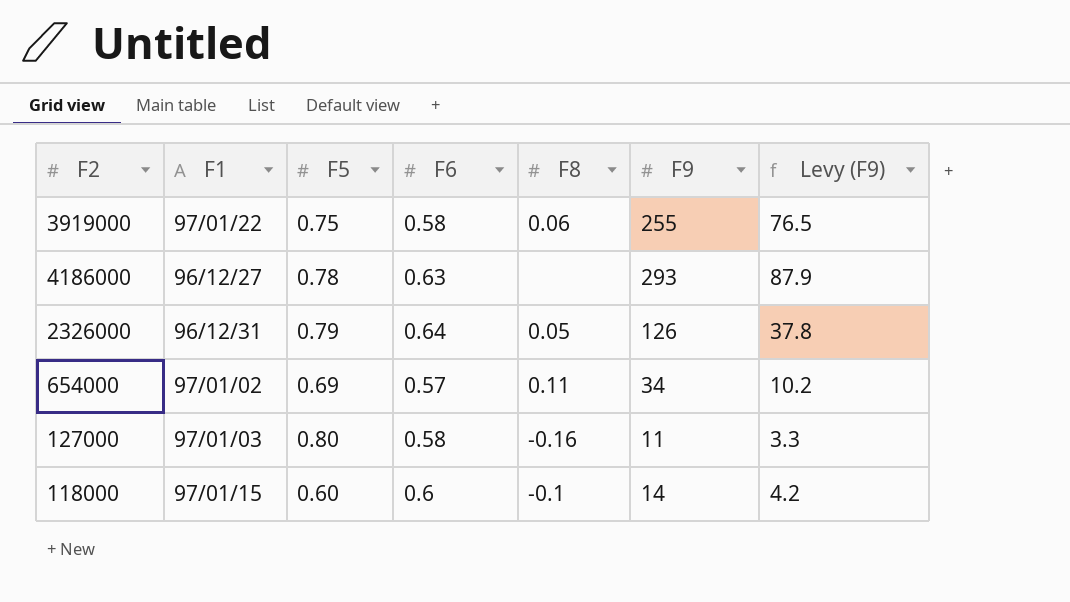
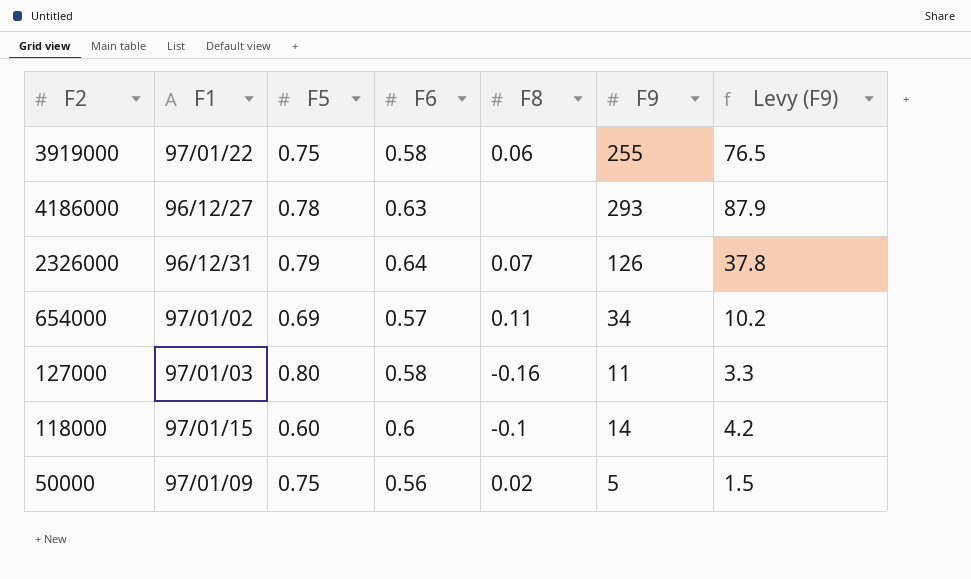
2326000 | F8: 0.05 -> 0.07
row 50000: none -> 97/01/09 | 0.75 | 0.56 | 0.02 | 5 | 1.5

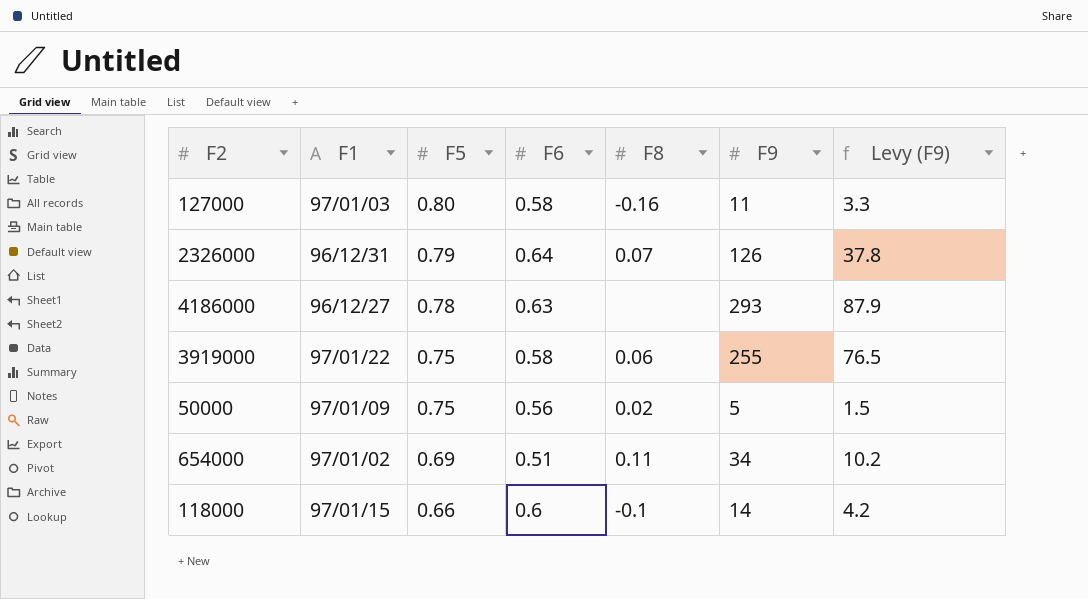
row order: none -> F5 descending
654000 | F6: 0.57 -> 0.51
118000 | F5: 0.60 -> 0.66

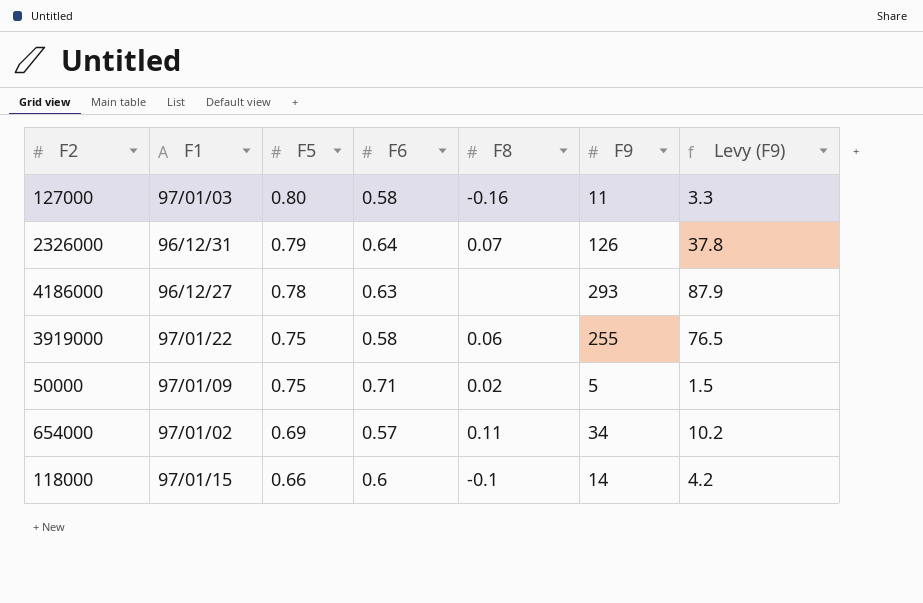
50000 | F6: 0.56 -> 0.71
654000 | F6: 0.51 -> 0.57

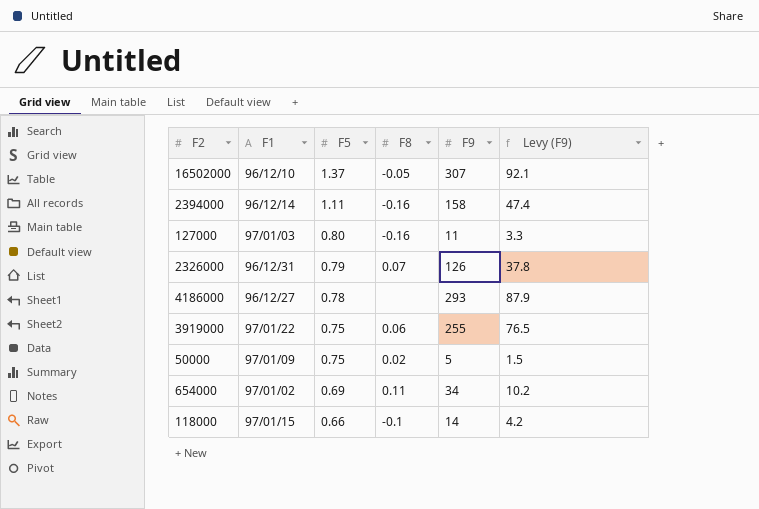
column F6 | position: 4 -> none
row 16502000: none -> 96/12/10 | 1.37 | -0.05 | 307 | 92.1
row 2394000: none -> 96/12/14 | 1.11 | -0.16 | 158 | 47.4

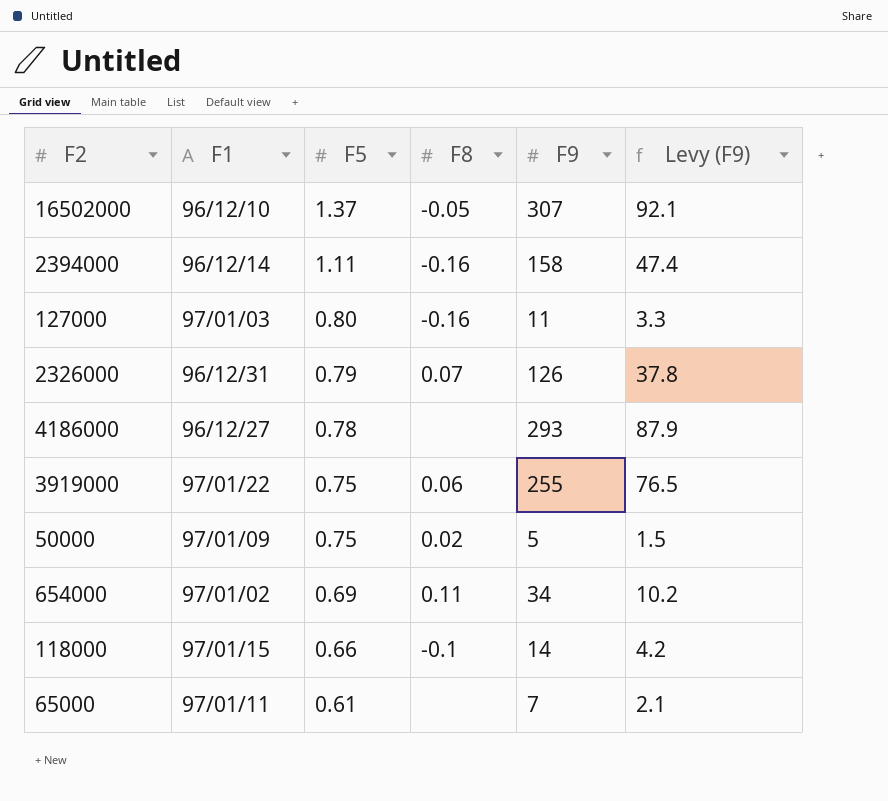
row 65000: none -> 97/01/11 | 0.61 | none | 7 | 2.1

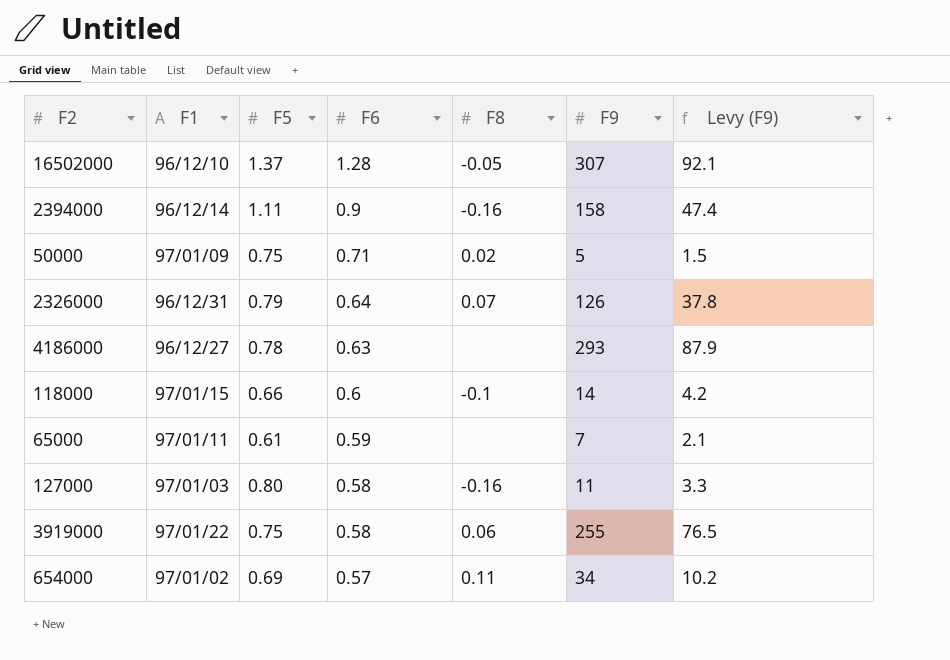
row order: F5 descending -> F6 descending
column F6 | position: none -> 4

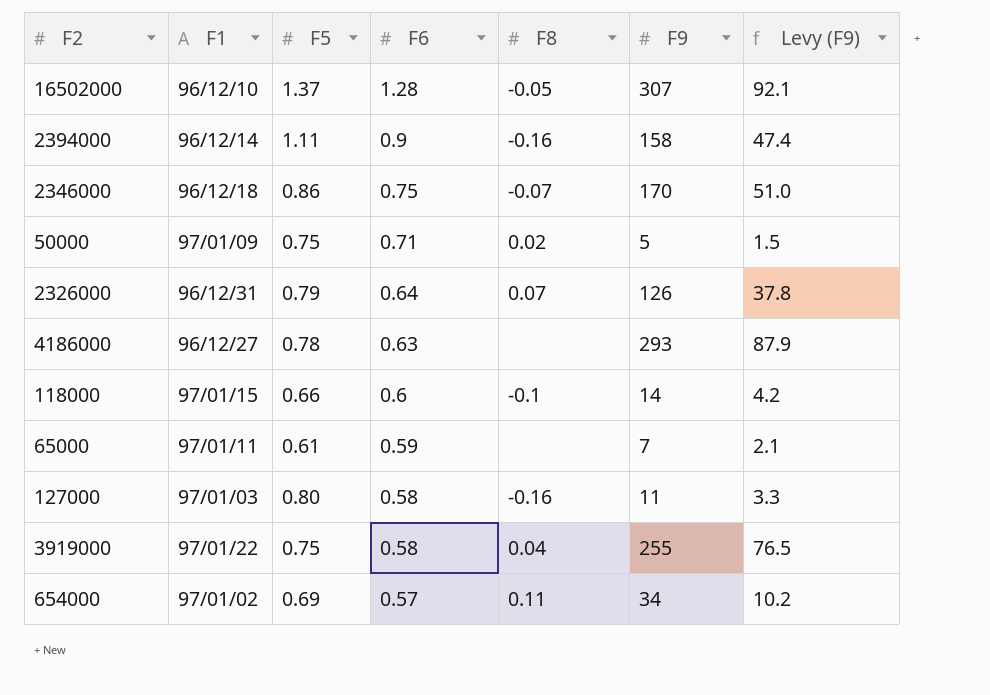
row 2346000: none -> 96/12/18 | 0.86 | 0.75 | -0.07 | 170 | 51.0
3919000 | F8: 0.06 -> 0.04

